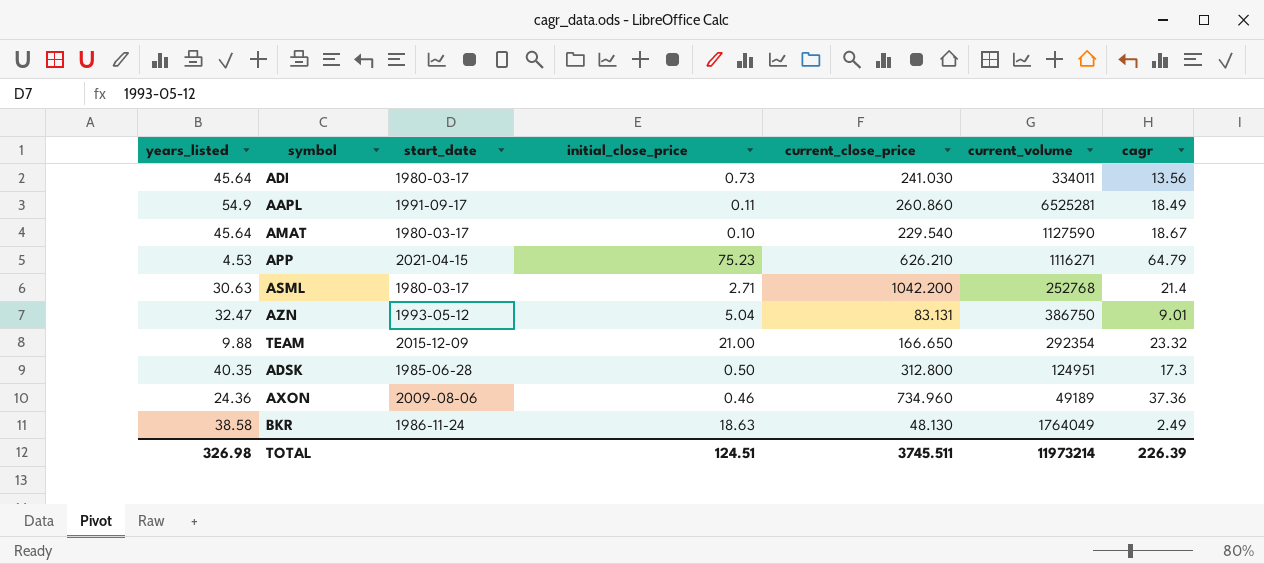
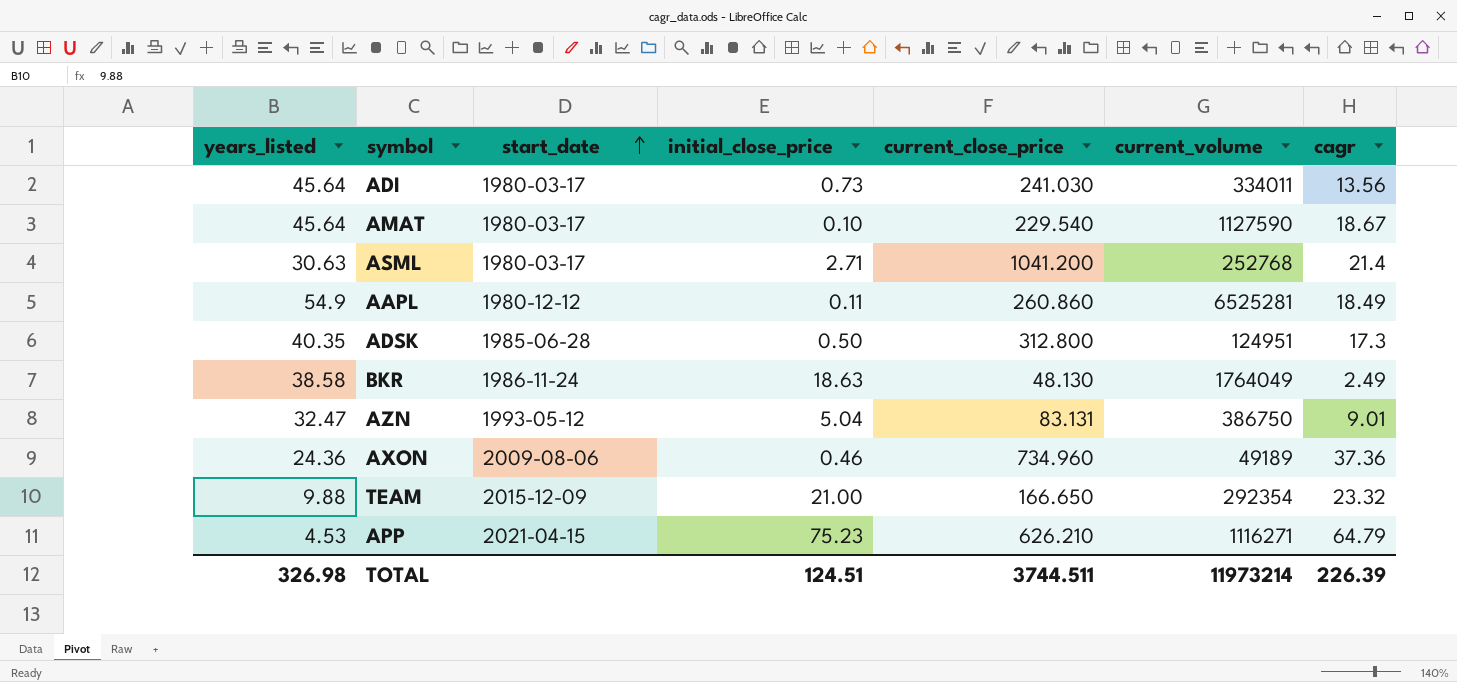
row order: none -> start_date ascending
ASML | current_close_price: 1042.200 -> 1041.200
AAPL | start_date: 1991-09-17 -> 1980-12-12
TOTAL | current_close_price: 3745.511 -> 3744.511

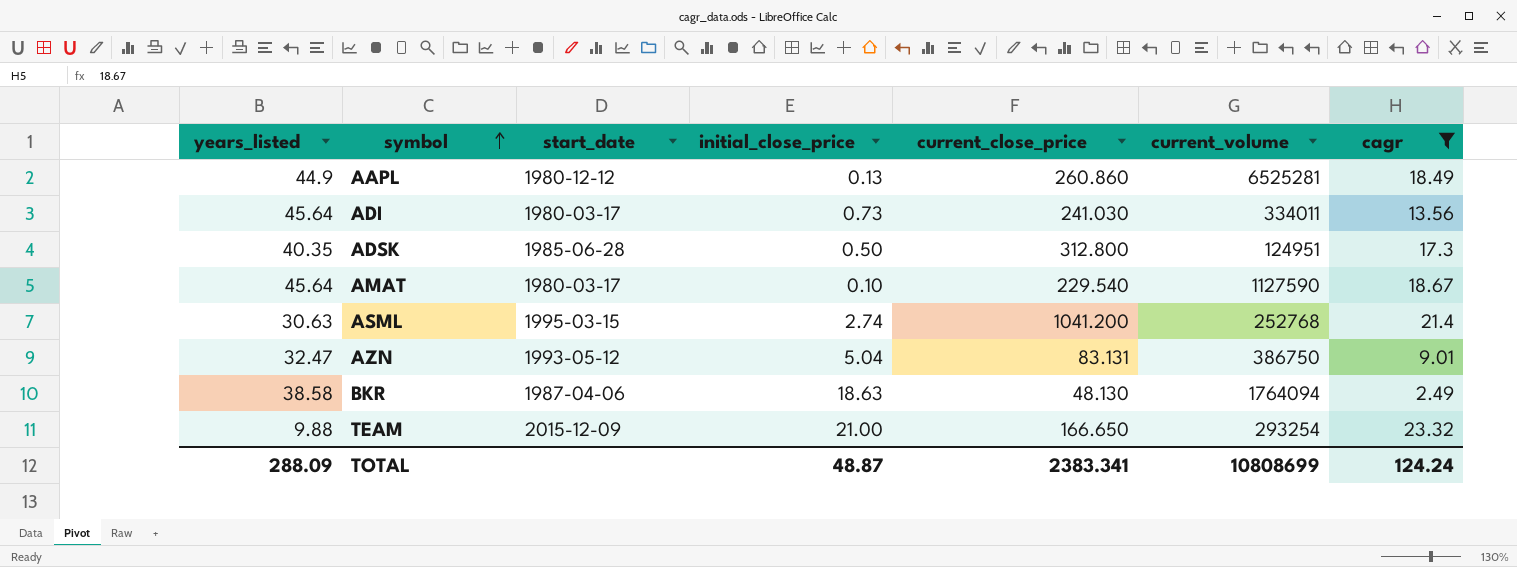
filter: none -> cagr <= 23.32
row order: start_date ascending -> symbol ascending
AAPL | years_listed: 54.9 -> 44.9
AAPL | initial_close_price: 0.11 -> 0.13
ASML | start_date: 1980-03-17 -> 1995-03-15
ASML | initial_close_price: 2.71 -> 2.74
BKR | start_date: 1986-11-24 -> 1987-04-06
BKR | current_volume: 1764049 -> 1764094
TEAM | current_volume: 292354 -> 293254
TOTAL | years_listed: 326.98 -> 288.09
TOTAL | initial_close_price: 124.51 -> 48.87
TOTAL | current_close_price: 3744.511 -> 2383.341
TOTAL | current_volume: 11973214 -> 10808699
TOTAL | cagr: 226.39 -> 124.24

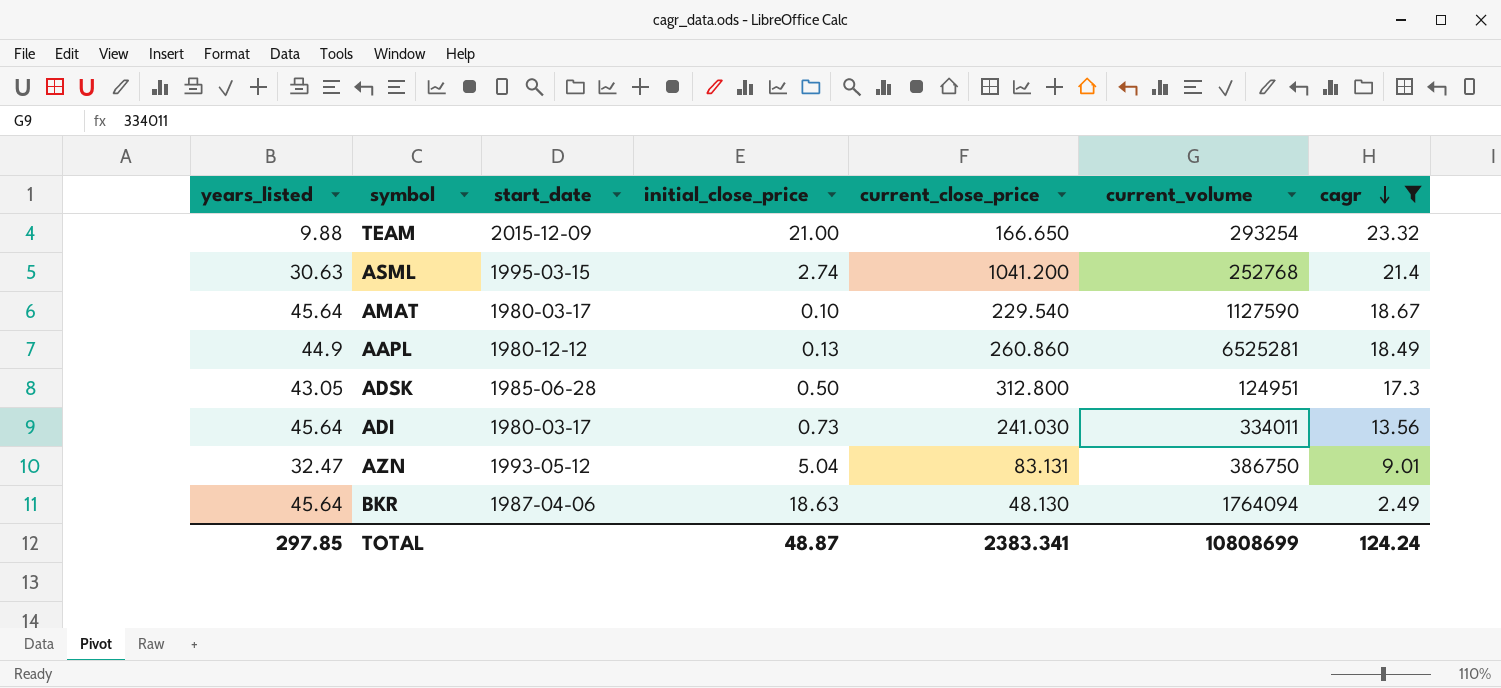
row order: symbol ascending -> cagr descending
ADSK | years_listed: 40.35 -> 43.05
BKR | years_listed: 38.58 -> 45.64
TOTAL | years_listed: 288.09 -> 297.85

